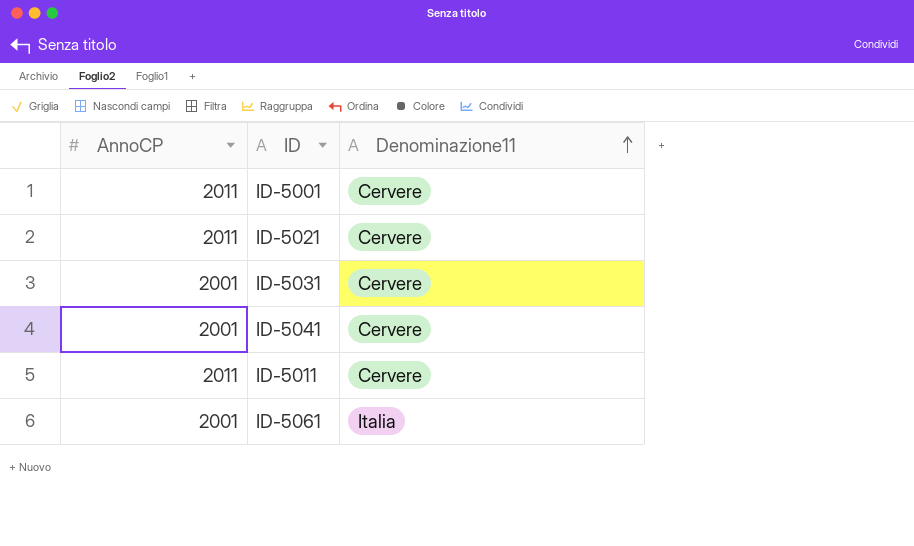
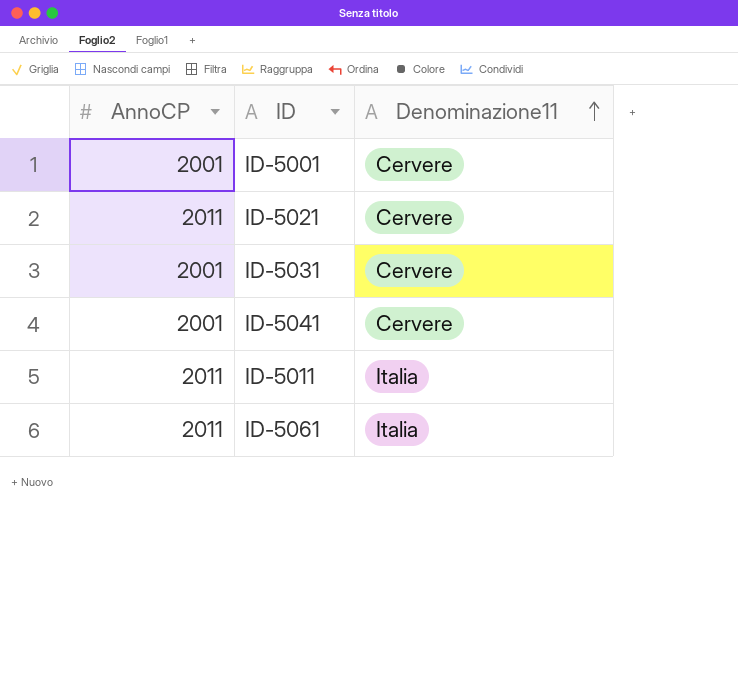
ID-5001 | AnnoCP: 2011 -> 2001
ID-5011 | Denominazione11: Cervere -> Italia
ID-5061 | AnnoCP: 2001 -> 2011

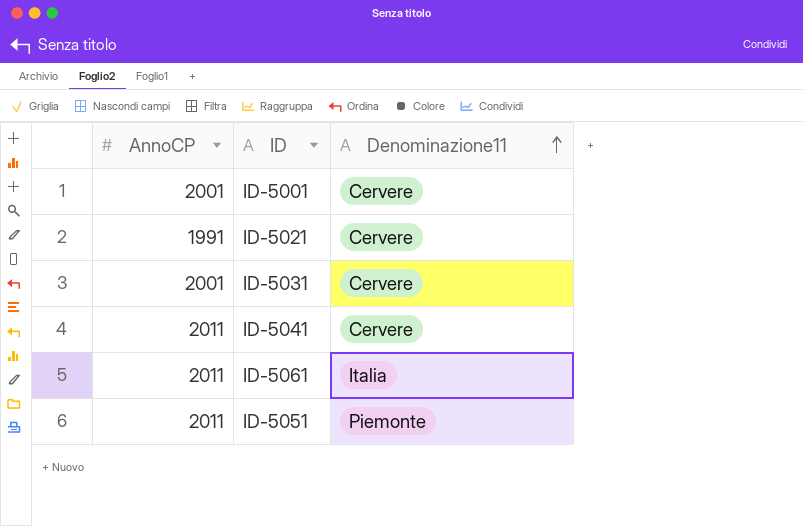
row ID-5011: 2011 | Italia -> none
ID-5021 | AnnoCP: 2011 -> 1991
ID-5041 | AnnoCP: 2001 -> 2011
row ID-5051: none -> 2011 | Piemonte

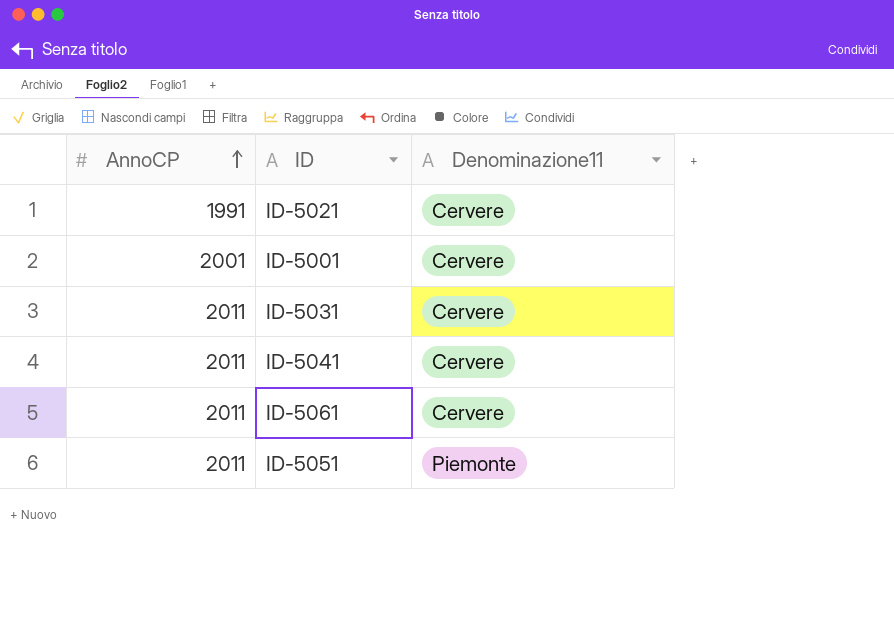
row order: Denominazione11 ascending -> AnnoCP ascending
ID-5031 | AnnoCP: 2001 -> 2011
ID-5061 | Denominazione11: Italia -> Cervere

